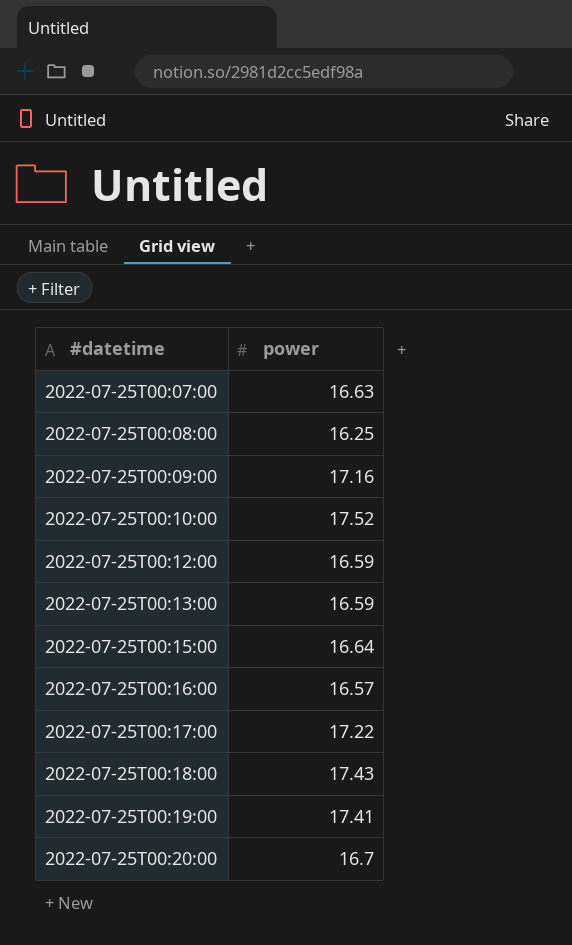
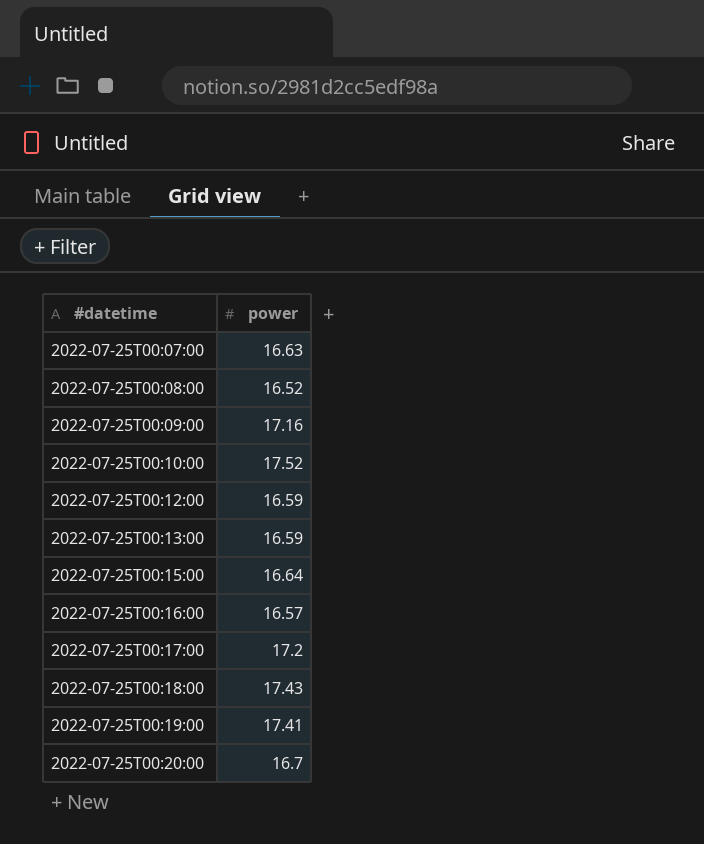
2022-07-25T00:08:00 | power: 16.25 -> 16.52
2022-07-25T00:17:00 | power: 17.22 -> 17.2

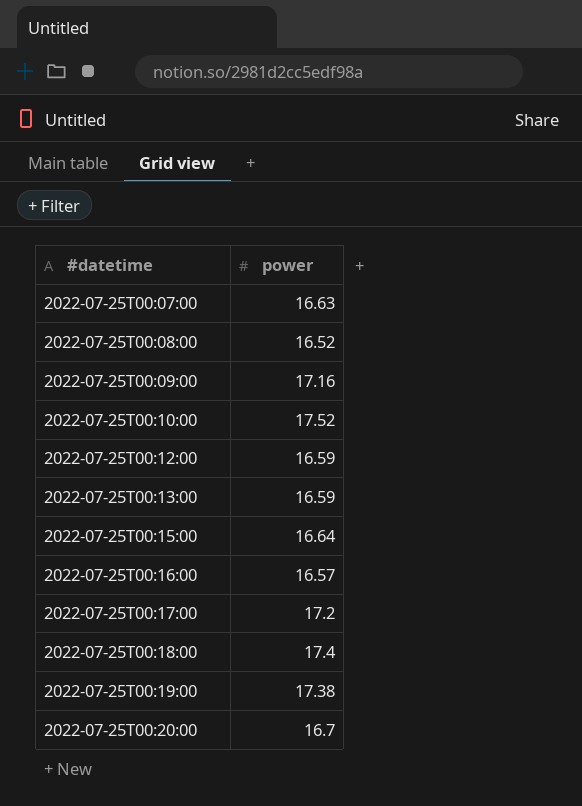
2022-07-25T00:18:00 | power: 17.43 -> 17.4
2022-07-25T00:19:00 | power: 17.41 -> 17.38

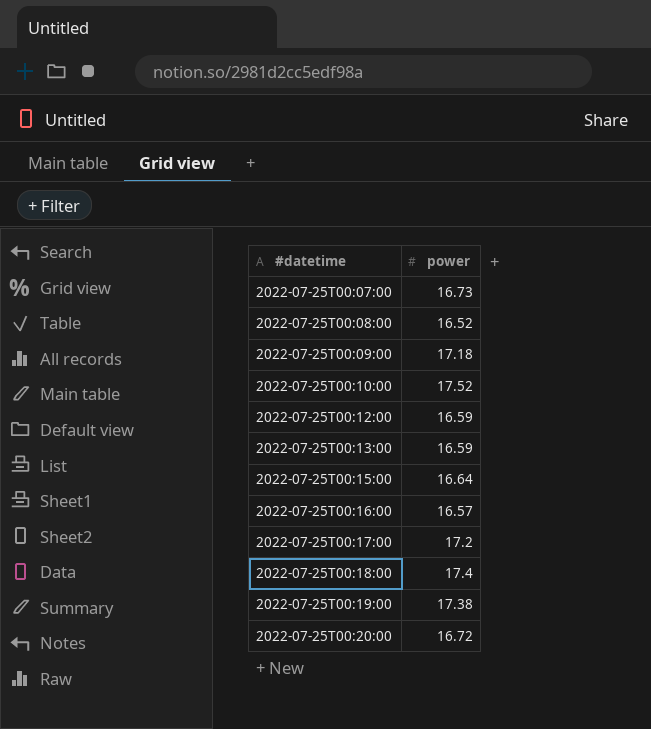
2022-07-25T00:07:00 | power: 16.63 -> 16.73
2022-07-25T00:09:00 | power: 17.16 -> 17.18
2022-07-25T00:20:00 | power: 16.7 -> 16.72

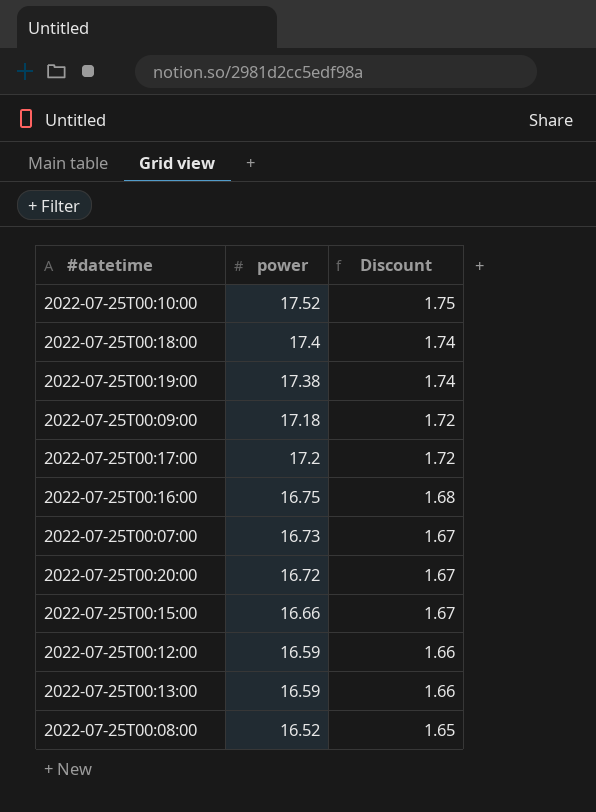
row order: #datetime ascending -> Discount descending
column Discount | formula: none -> [power] * 0.1
2022-07-25T00:16:00 | power: 16.57 -> 16.75
2022-07-25T00:15:00 | power: 16.64 -> 16.66

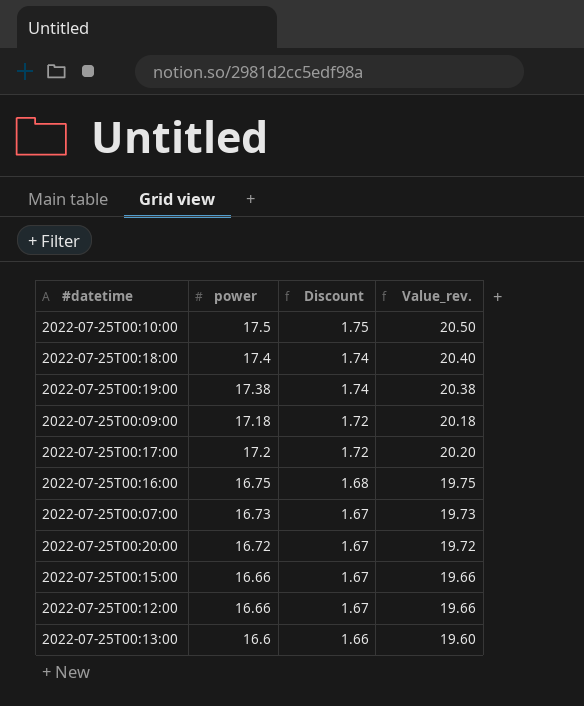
column Value_rev. | formula: none -> [power] + 3
row 2022-07-25T00:08:00: 16.52 | 1.65 -> none
2022-07-25T00:10:00 | power: 17.52 -> 17.5
2022-07-25T00:12:00 | power: 16.59 -> 16.66
2022-07-25T00:12:00 | Discount: 1.66 -> 1.67
2022-07-25T00:13:00 | power: 16.59 -> 16.6

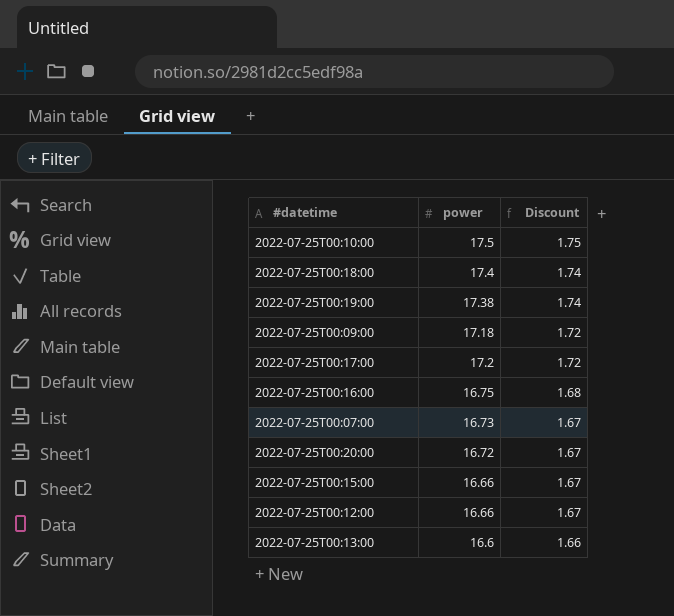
column Value_rev. | formula: [power] + 3 -> none

